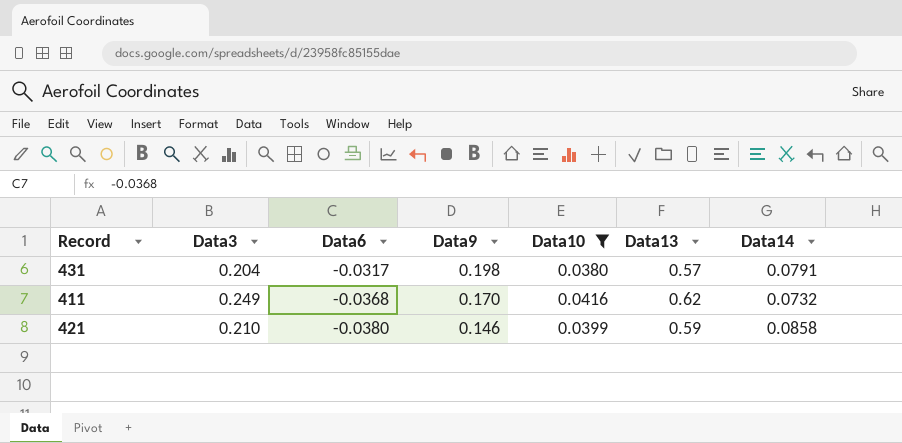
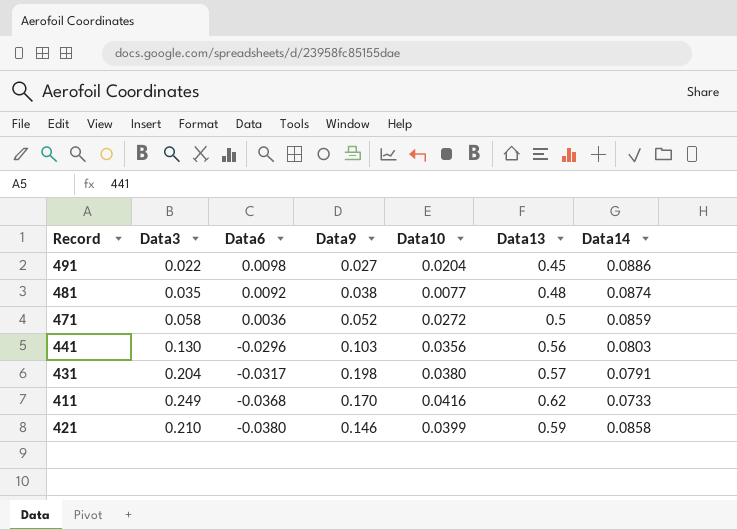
filter: Data10 >= 0.0380 -> none
411 | Data14: 0.0732 -> 0.0733

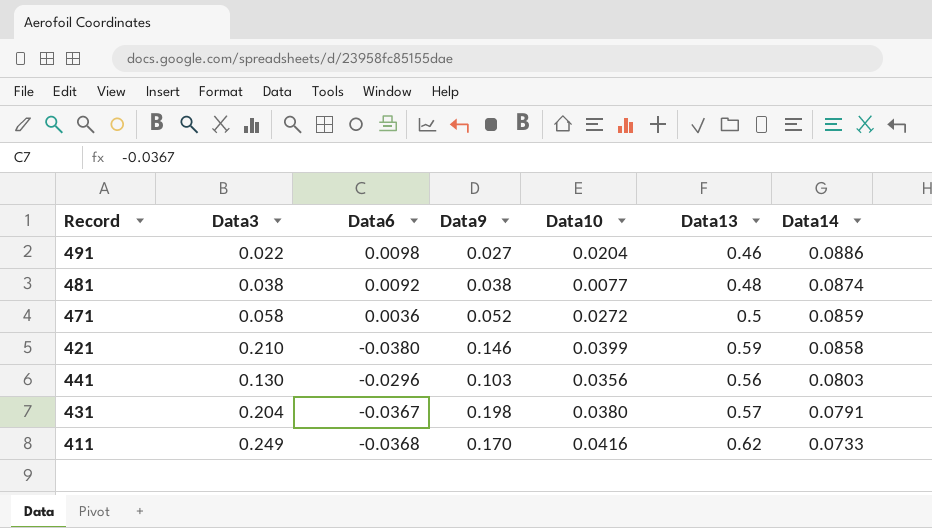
row order: Data6 descending -> Data14 descending
491 | Data13: 0.45 -> 0.46
481 | Data3: 0.035 -> 0.038
431 | Data6: -0.0317 -> -0.0367

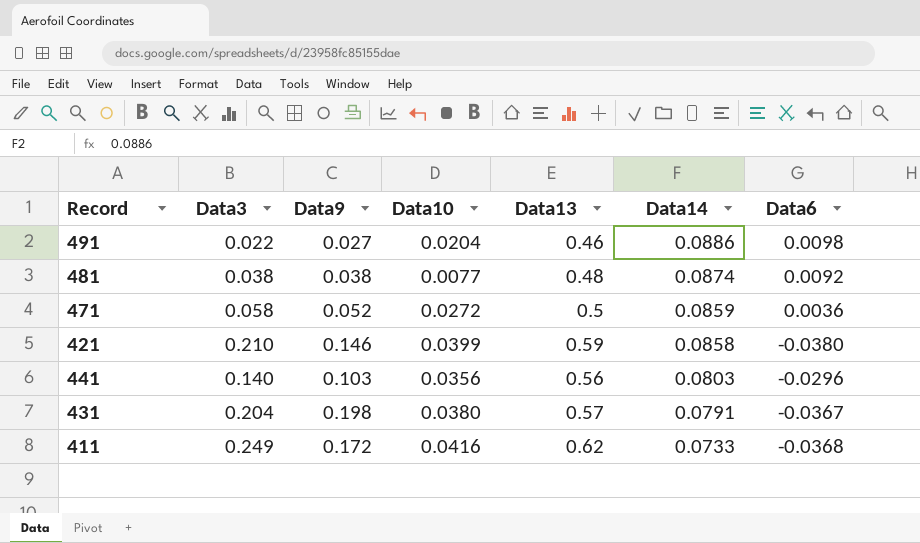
column Data6 | position: 3 -> 7
441 | Data3: 0.130 -> 0.140
411 | Data9: 0.170 -> 0.172

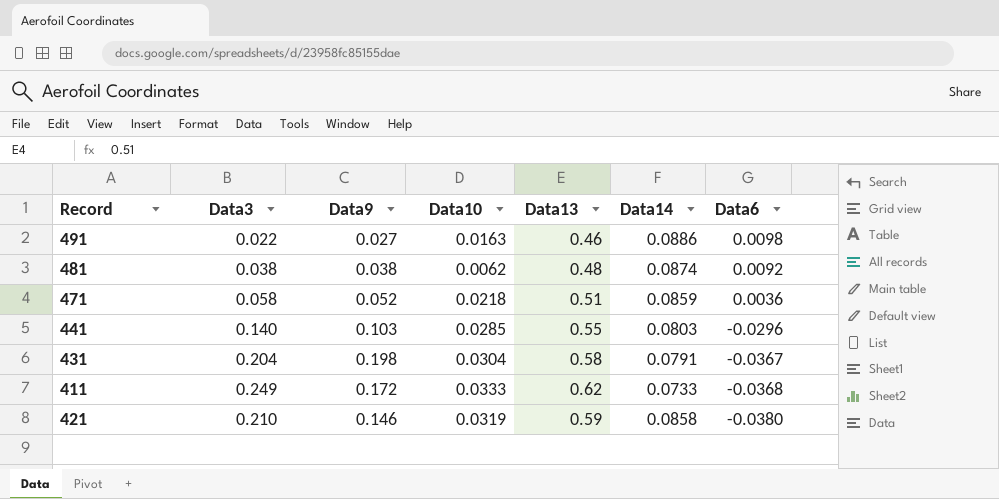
row order: Data14 descending -> Data6 descending
491 | Data10: 0.0204 -> 0.0163
481 | Data10: 0.0077 -> 0.0062
471 | Data10: 0.0272 -> 0.0218
471 | Data13: 0.5 -> 0.51
441 | Data10: 0.0356 -> 0.0285
441 | Data13: 0.56 -> 0.55
431 | Data10: 0.0380 -> 0.0304
431 | Data13: 0.57 -> 0.58
411 | Data10: 0.0416 -> 0.0333
421 | Data10: 0.0399 -> 0.0319

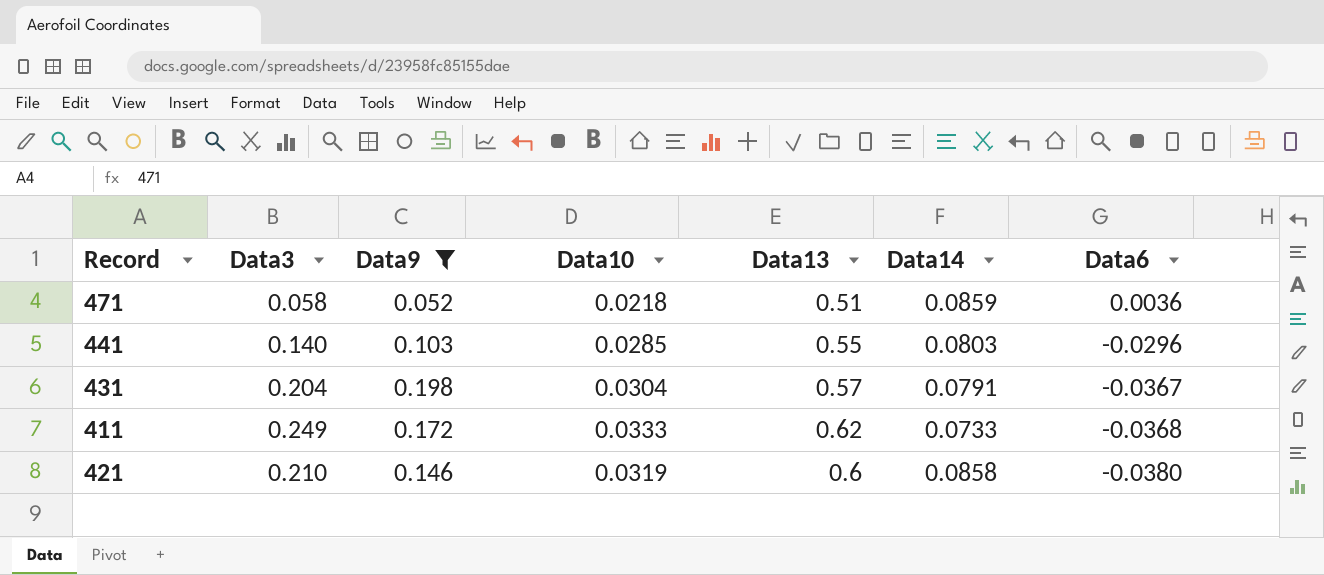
filter: none -> Data9 >= 0.052
431 | Data13: 0.58 -> 0.57
421 | Data13: 0.59 -> 0.6

